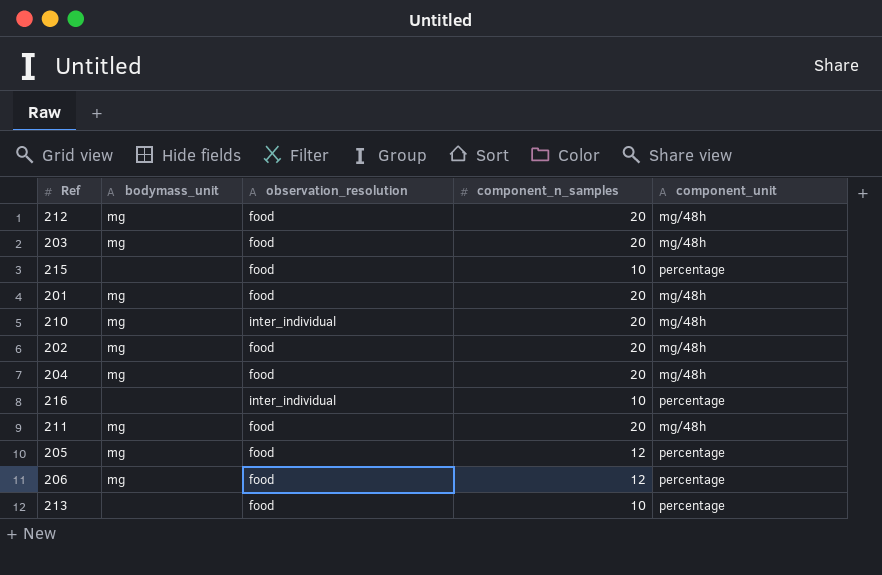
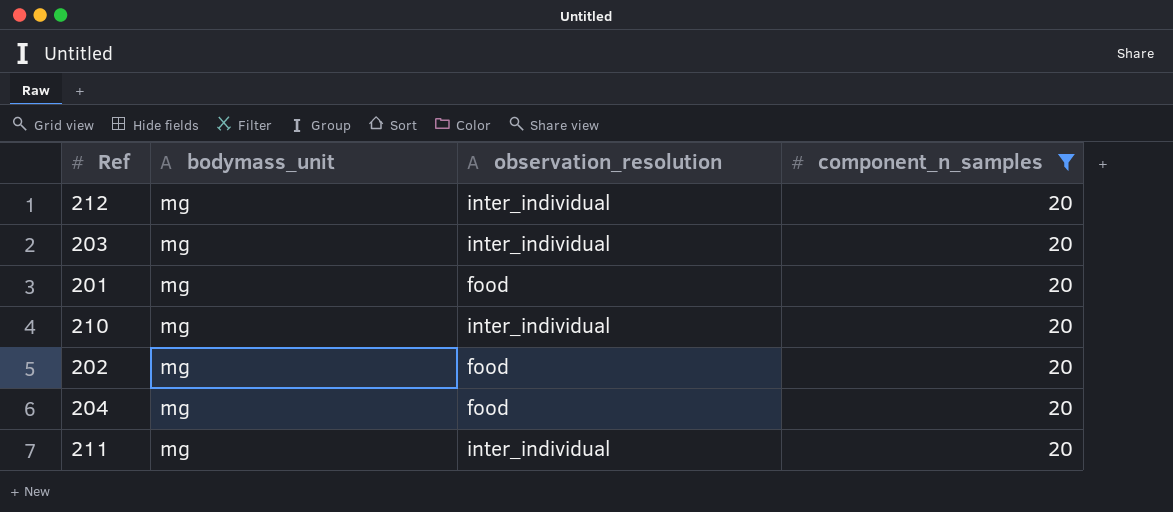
filter: none -> component_n_samples = 20
column component_unit | position: 5 -> none
212 | observation_resolution: food -> inter_individual
203 | observation_resolution: food -> inter_individual
211 | observation_resolution: food -> inter_individual

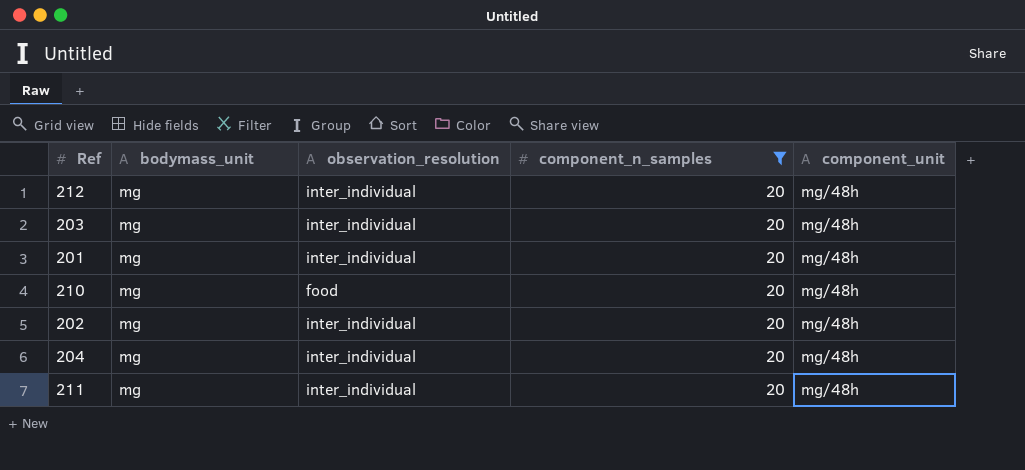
column component_unit | position: none -> 5
201 | observation_resolution: food -> inter_individual
210 | observation_resolution: inter_individual -> food
202 | observation_resolution: food -> inter_individual
204 | observation_resolution: food -> inter_individual

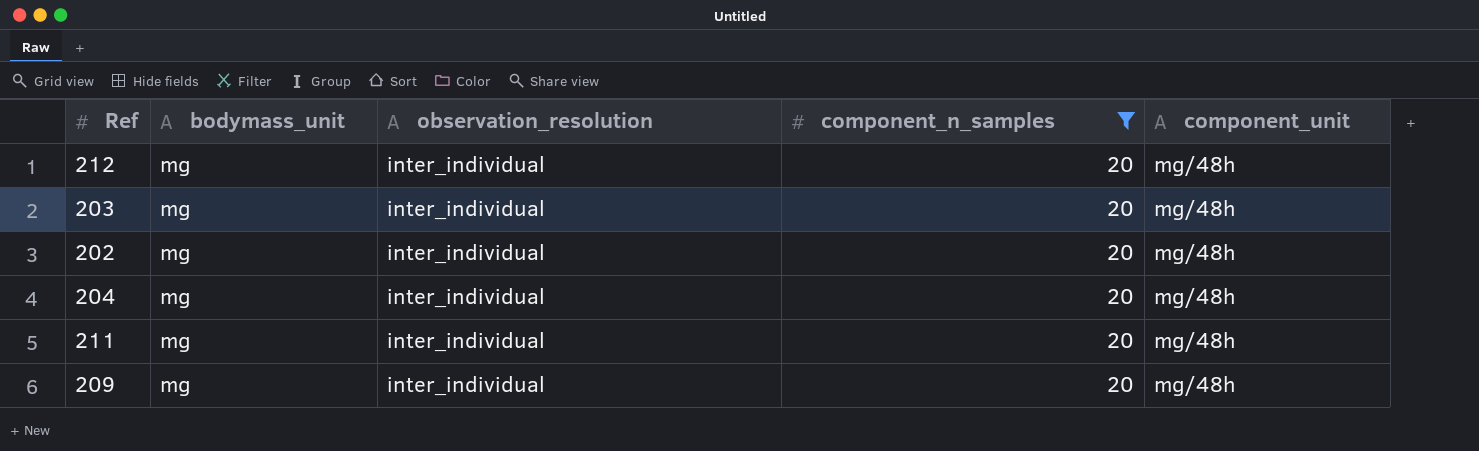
row 201: mg | inter_individual | 20 | mg/48h -> none
row 210: mg | food | 20 | mg/48h -> none
row 209: none -> mg | inter_individual | 20 | mg/48h

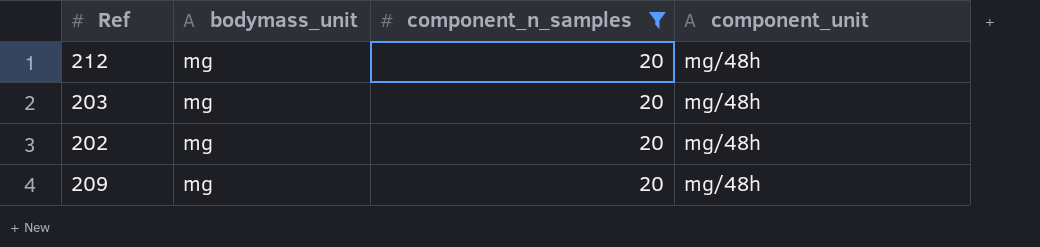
column observation_resolution | position: 3 -> none
row 204: mg | inter_individual | 20 | mg/48h -> none
row 211: mg | inter_individual | 20 | mg/48h -> none

